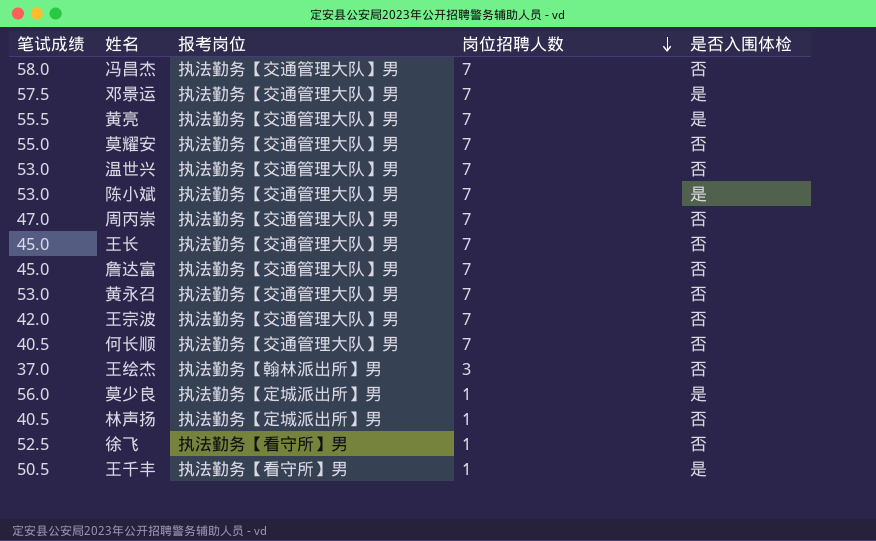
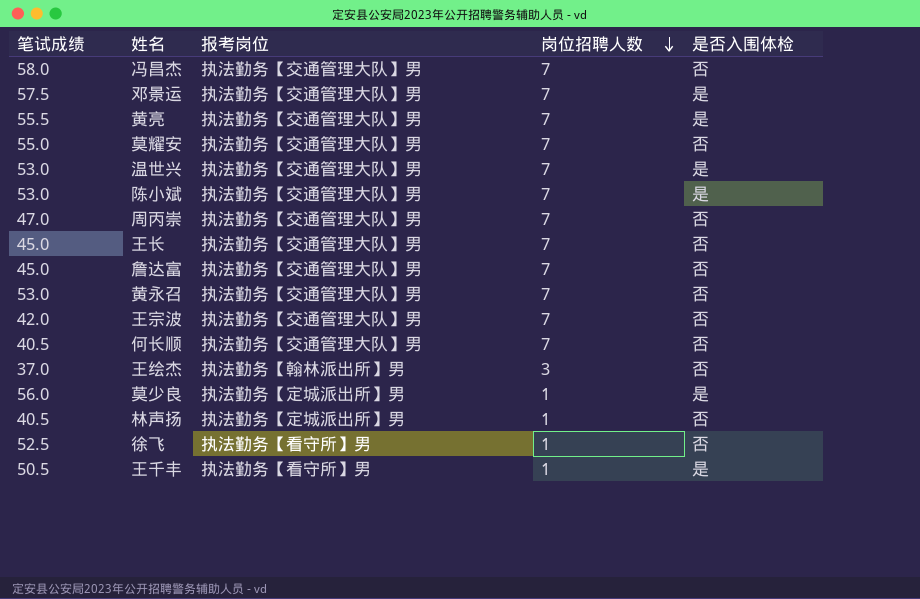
温世兴 | 是否入围体检: 否 -> 是

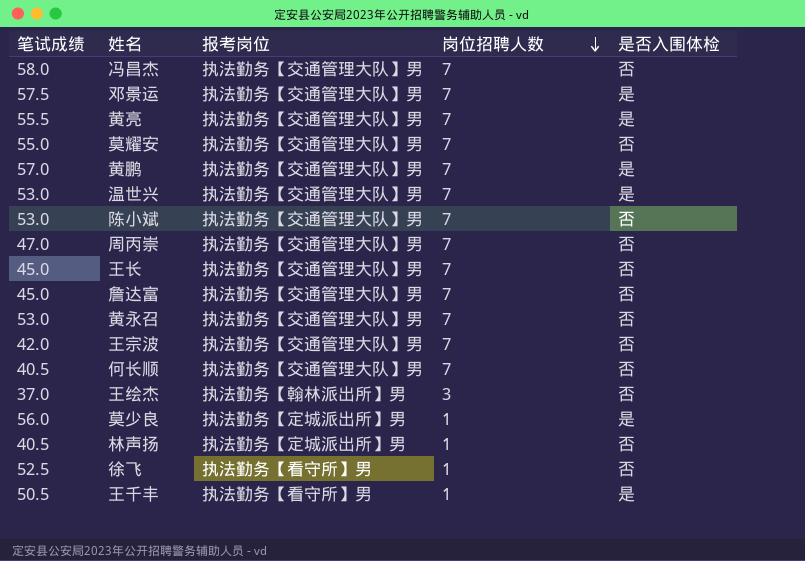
row 黄鹏: none -> 57.0 | 执法勤务【交通管理大队】男 | 7 | 是
陈小斌 | 是否入围体检: 是 -> 否

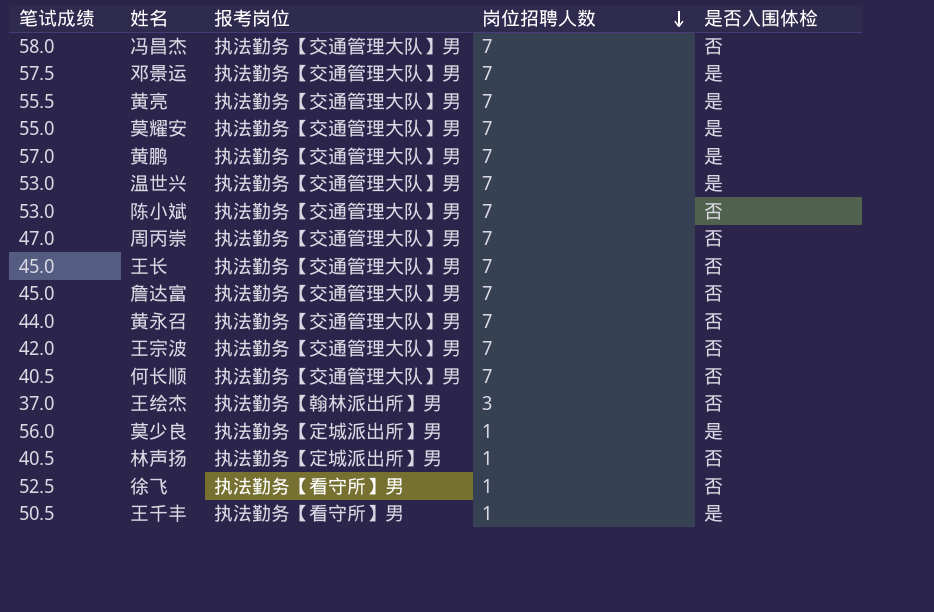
莫耀安 | 是否入围体检: 否 -> 是
黄永召 | 笔试成绩: 53.0 -> 44.0

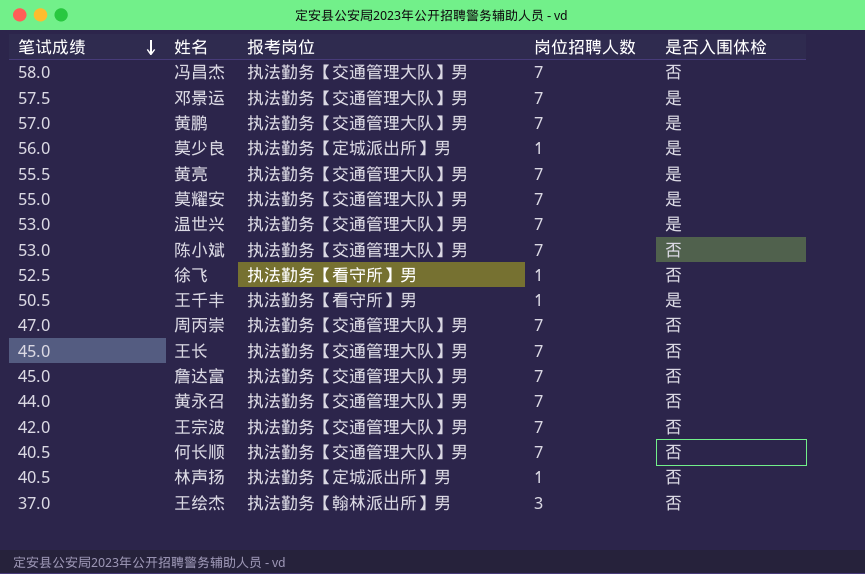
row order: 岗位招聘人数 descending -> 笔试成绩 descending

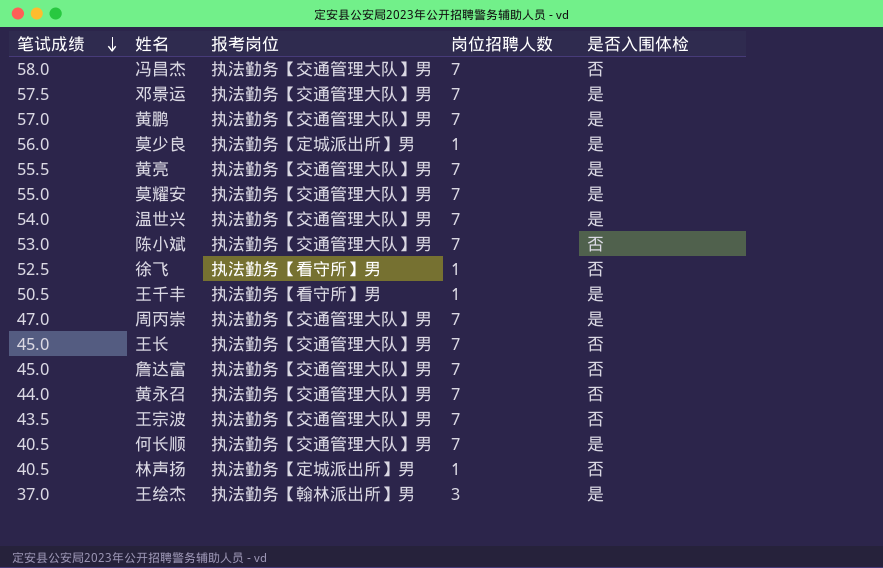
温世兴 | 笔试成绩: 53.0 -> 54.0
周丙崇 | 是否入围体检: 否 -> 是
王宗波 | 笔试成绩: 42.0 -> 43.5
何长顺 | 是否入围体检: 否 -> 是
王绘杰 | 是否入围体检: 否 -> 是

